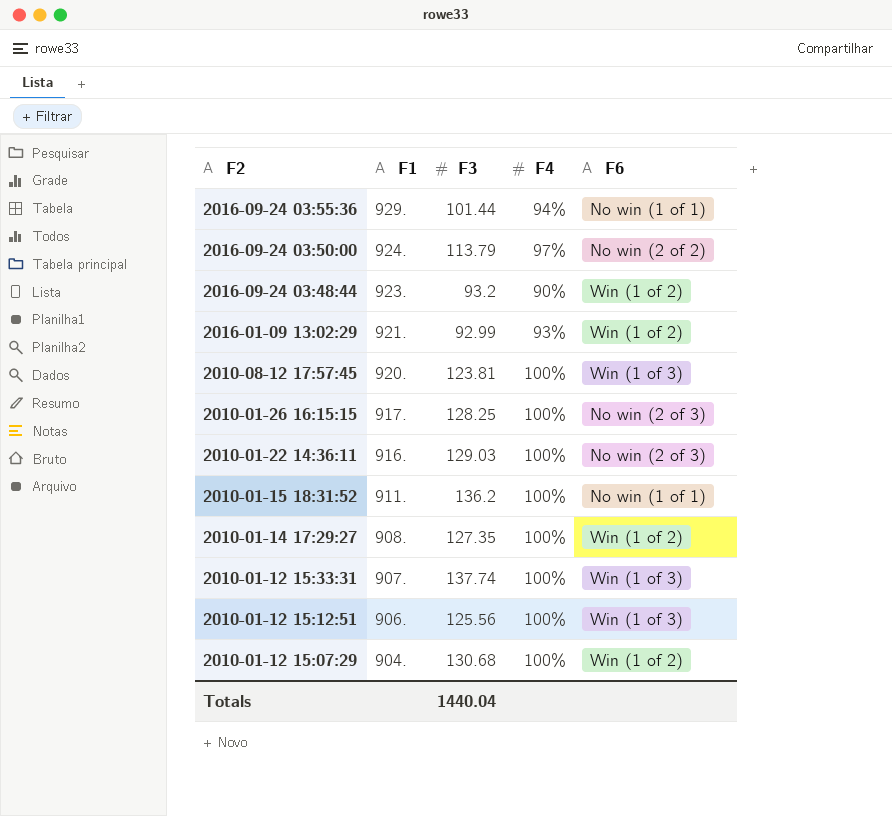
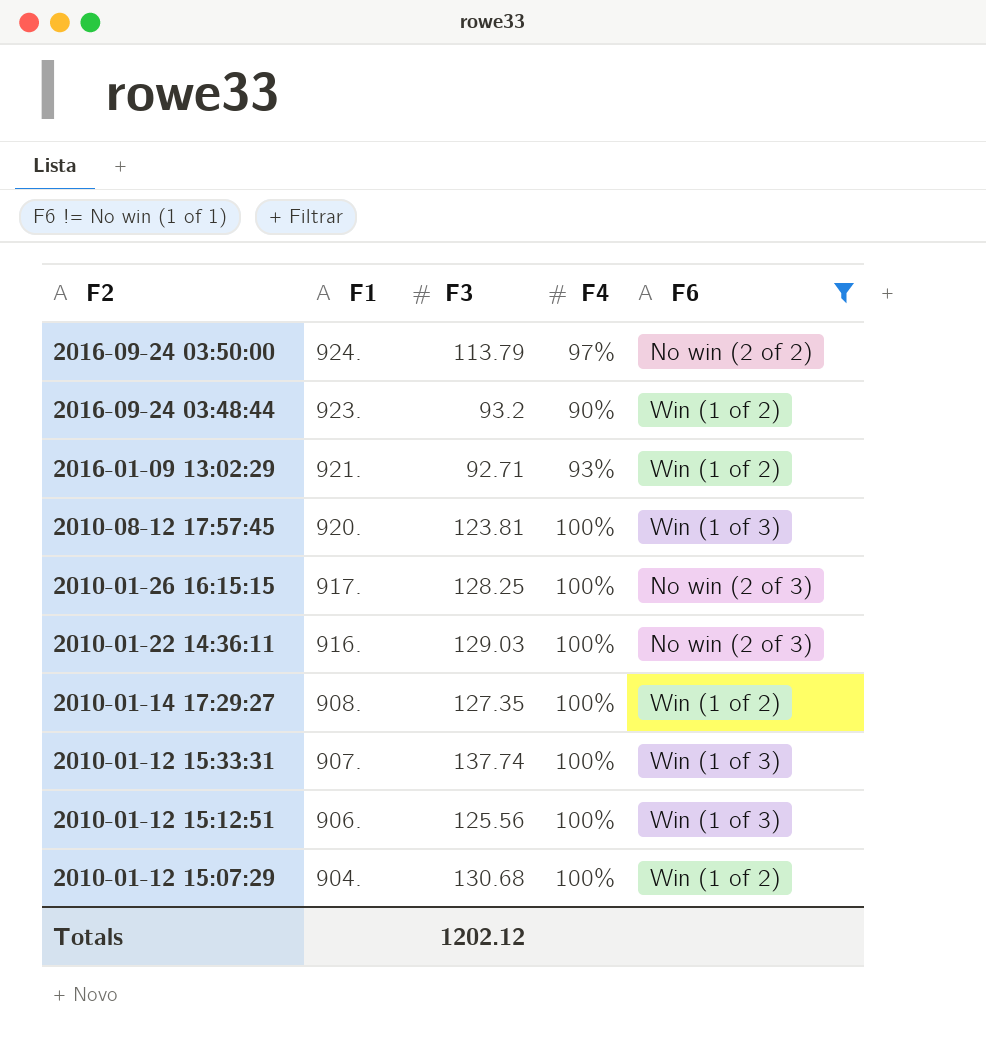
filter: none -> F6 != No win (1 of 1)
2016-01-09 13:02:29 | F3: 92.99 -> 92.71
Totals | F3: 1440.04 -> 1202.12

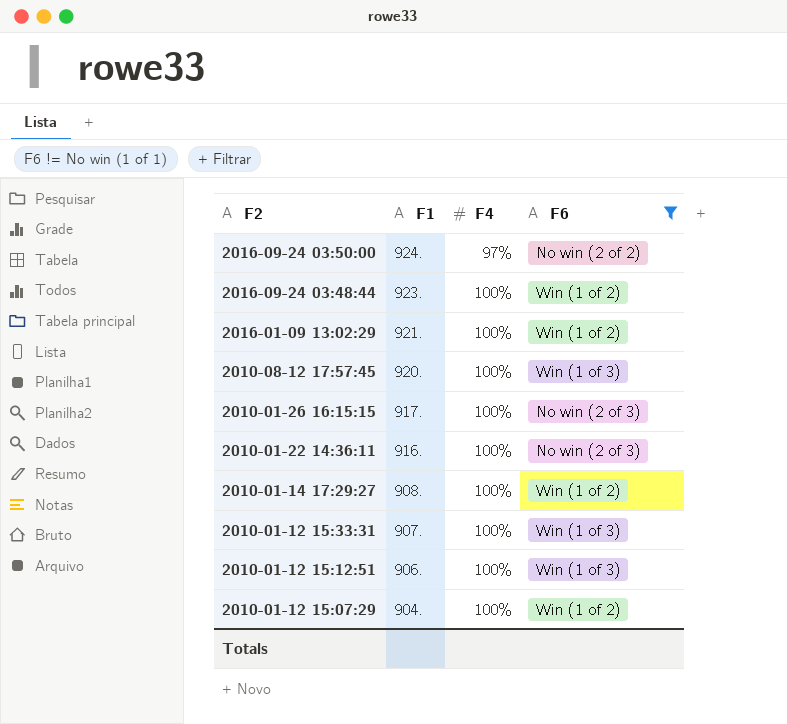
column F3 | position: 3 -> none
2016-09-24 03:48:44 | F4: 90% -> 100%
2016-01-09 13:02:29 | F4: 93% -> 100%

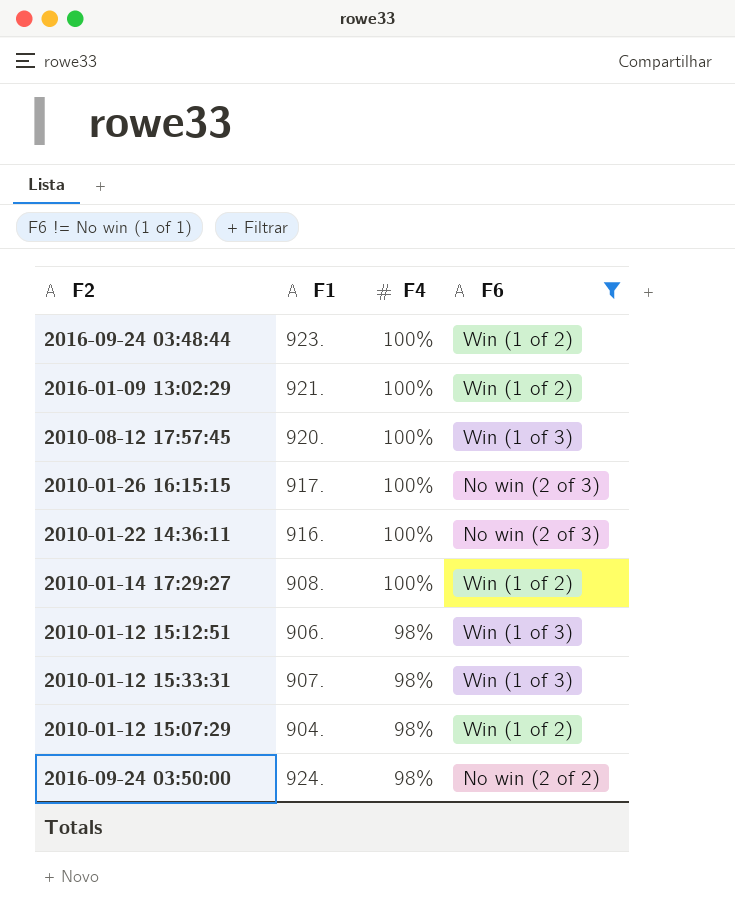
row order: F2 descending -> F4 descending
2010-01-12 15:12:51 | F4: 100% -> 98%
2010-01-12 15:33:31 | F4: 100% -> 98%
2010-01-12 15:07:29 | F4: 100% -> 98%
2016-09-24 03:50:00 | F4: 97% -> 98%

